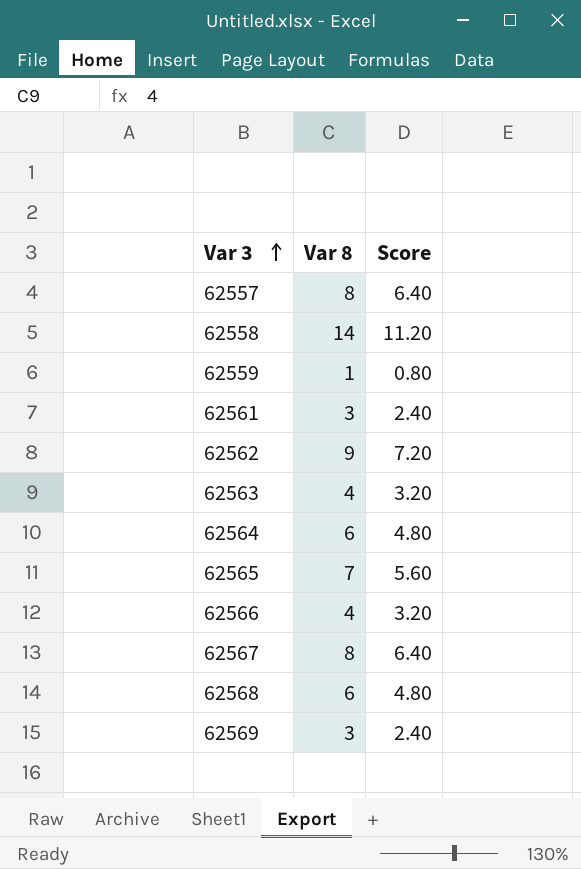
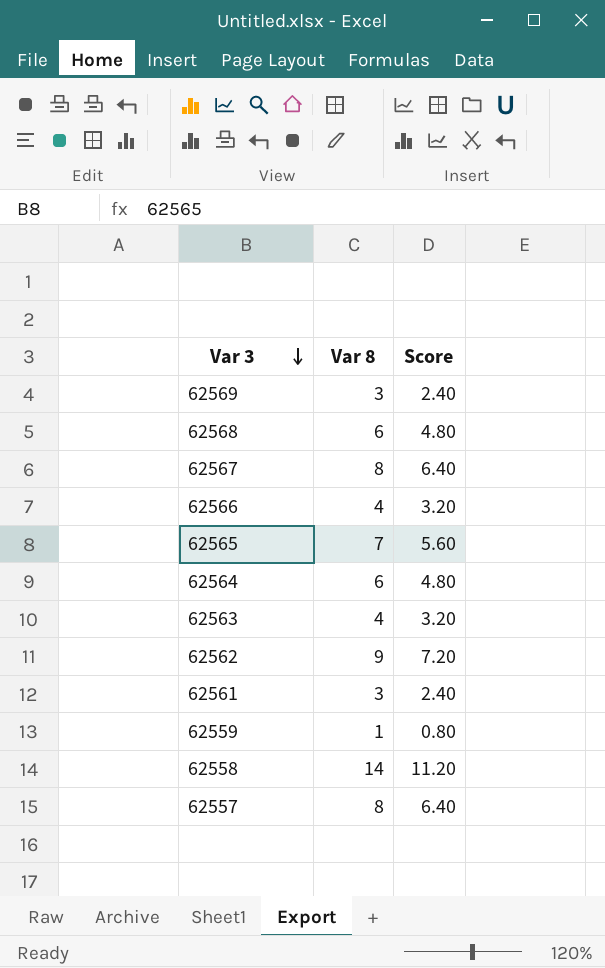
row order: Var 3 ascending -> Var 3 descending

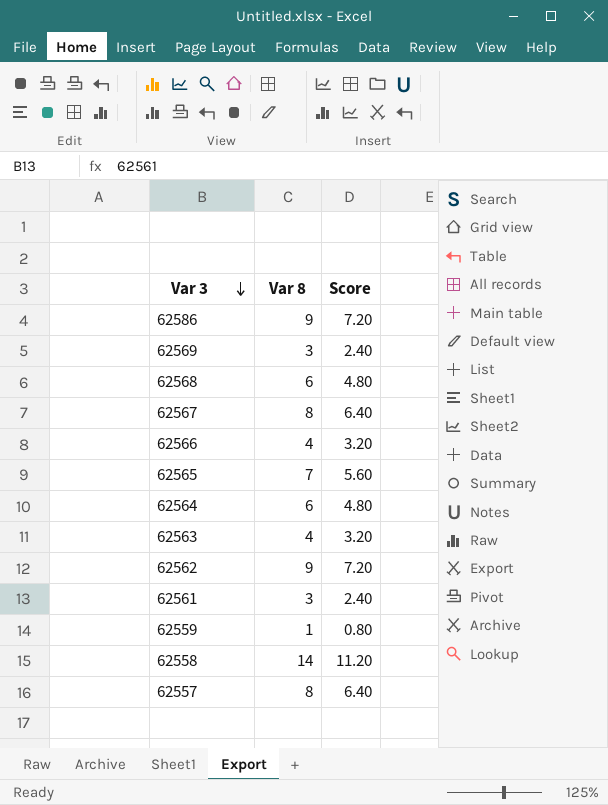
row 62586: none -> 9 | 7.20

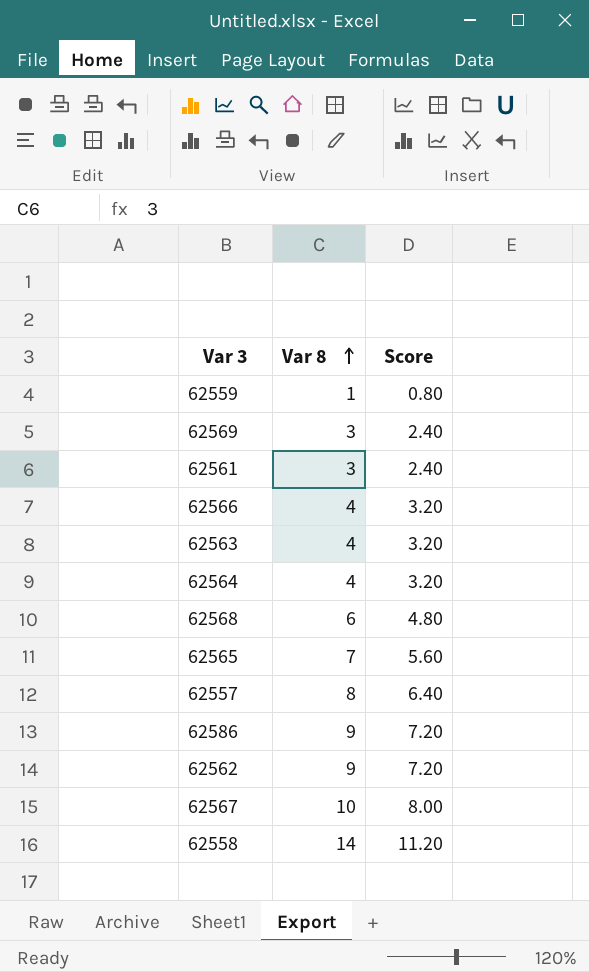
row order: Var 3 descending -> Var 8 ascending
62564 | Var 8: 6 -> 4
62564 | Score: 4.80 -> 3.20
62567 | Var 8: 8 -> 10
62567 | Score: 6.40 -> 8.00

